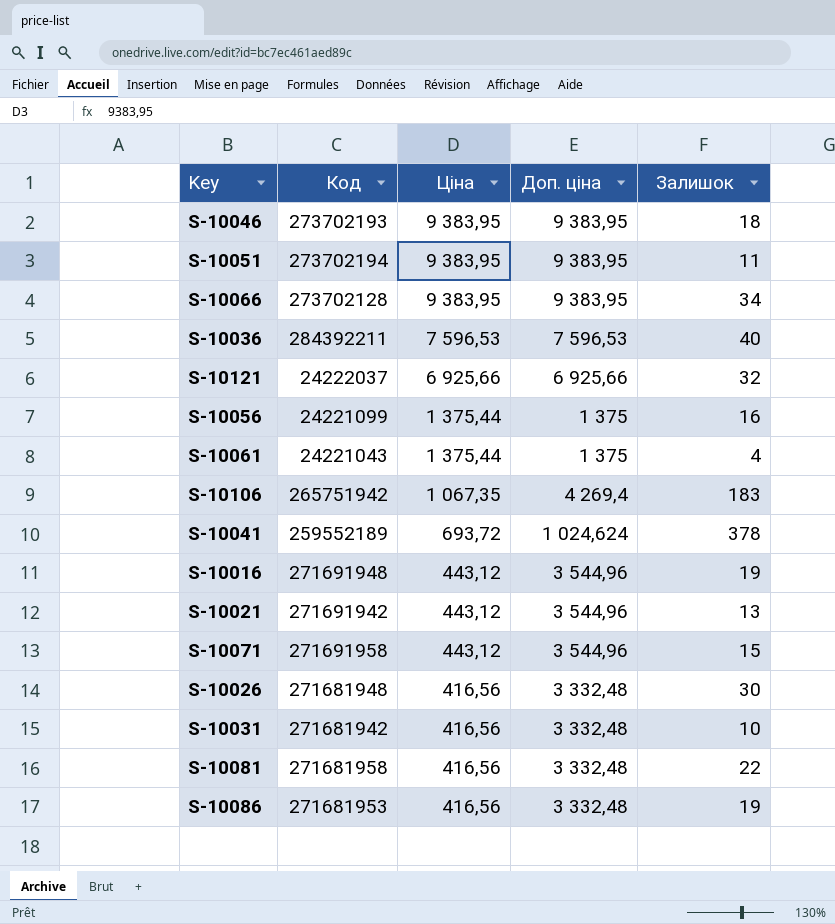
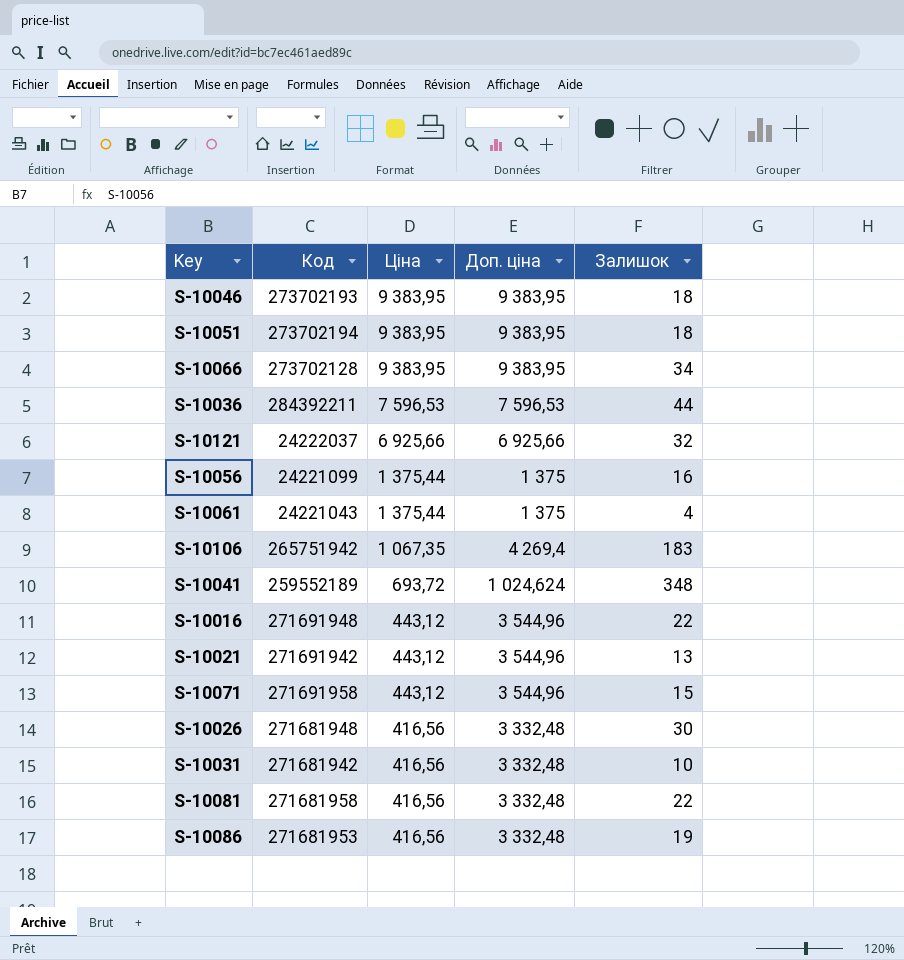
S-10051 | Залишок: 11 -> 18
S-10036 | Залишок: 40 -> 44
S-10041 | Залишок: 378 -> 348
S-10016 | Залишок: 19 -> 22

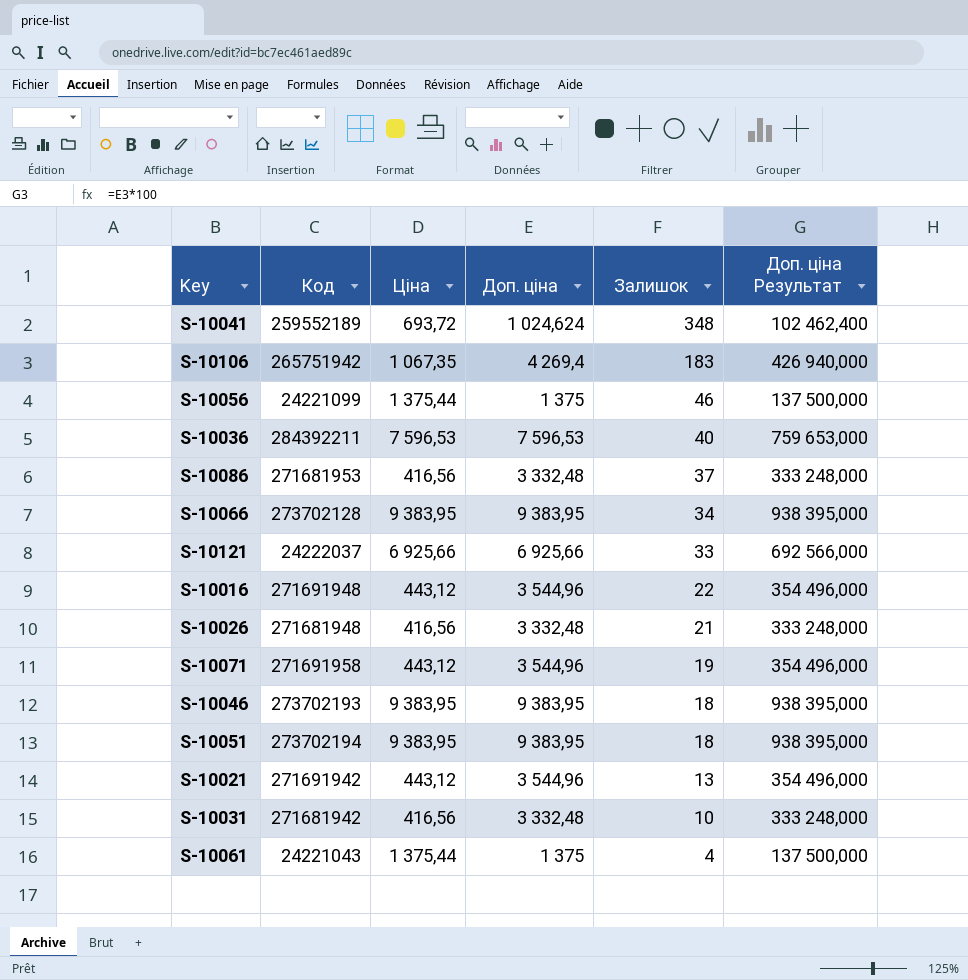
row order: Ціна descending -> Залишок descending
column Доп. ціна Результат | formula: none -> [Доп. ціна] * 100
row S-10081: 271681958 | 416,56 | 3 332,48 | 22 -> none
S-10056 | Залишок: 16 -> 46
S-10036 | Залишок: 44 -> 40
S-10086 | Залишок: 19 -> 37
S-10121 | Залишок: 32 -> 33
S-10026 | Залишок: 30 -> 21
S-10071 | Залишок: 15 -> 19

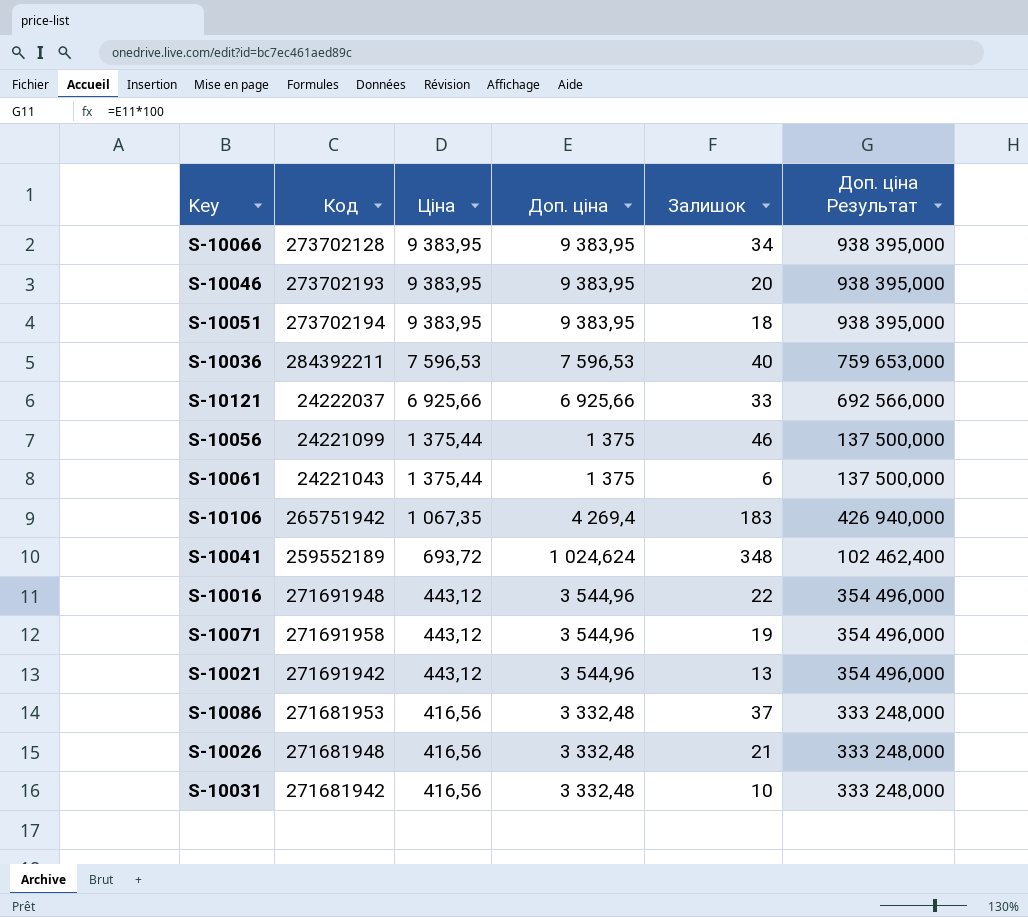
row order: Залишок descending -> Ціна descending
S-10046 | Залишок: 18 -> 20
S-10061 | Залишок: 4 -> 6

